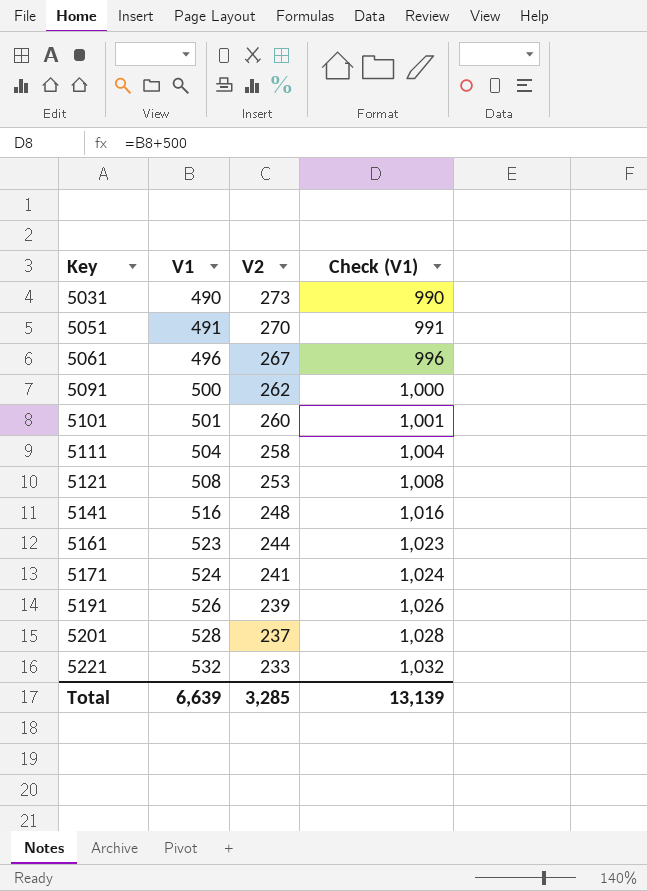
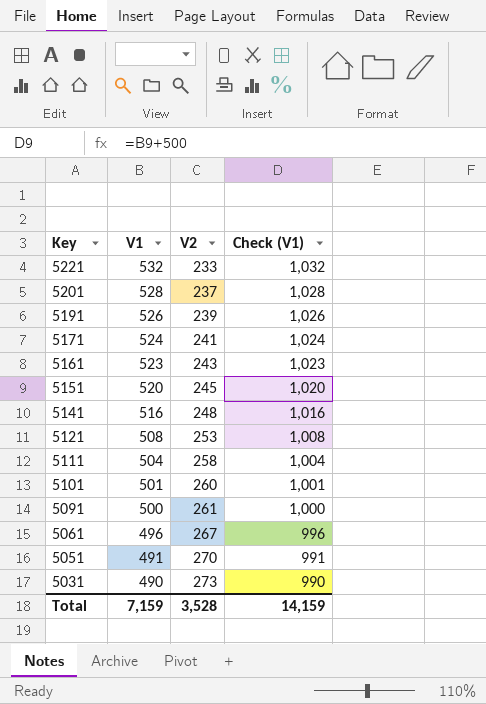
row order: Key ascending -> Key descending
5161 | V2: 244 -> 243
row 5151: none -> 520 | 245 | 1,020
5091 | V2: 262 -> 261
Total | V1: 6,639 -> 7,159
Total | V2: 3,285 -> 3,528
Total | Check (V1): 13,139 -> 14,159

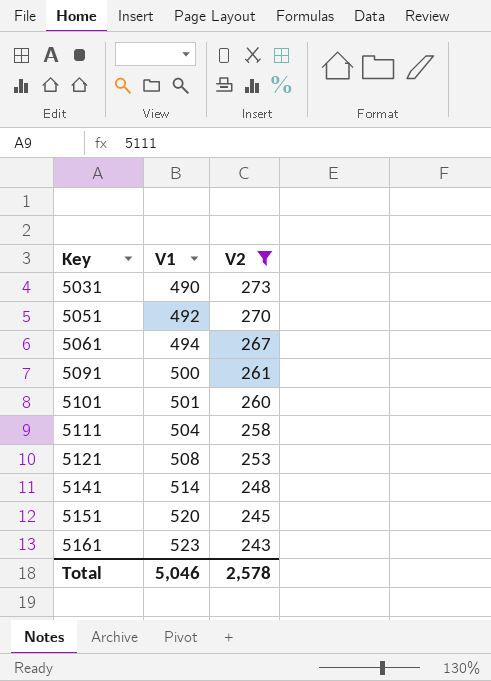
filter: none -> V2 >= 243
row order: Key descending -> Key ascending
column Check (V1) | formula: [V1] + 500 -> none
5051 | V1: 491 -> 492
5061 | V1: 496 -> 494
5141 | V1: 516 -> 514
Total | V1: 7,159 -> 5,046
Total | V2: 3,528 -> 2,578

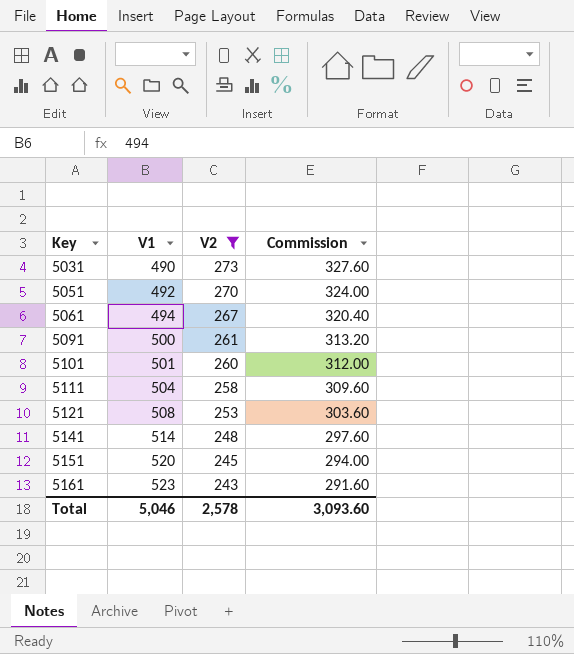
column Commission | formula: none -> [V2] * 1.2

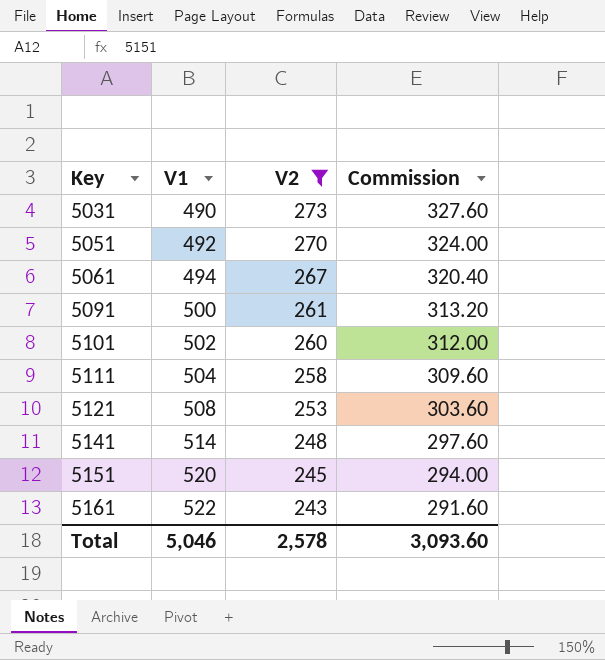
5101 | V1: 501 -> 502
5161 | V1: 523 -> 522

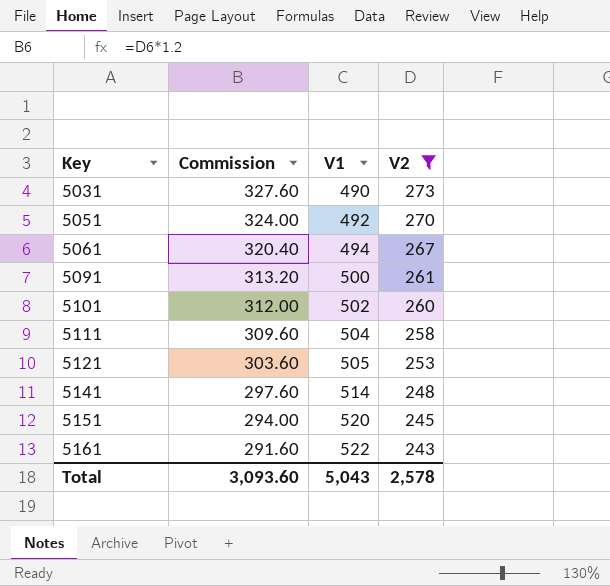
column Commission | position: 4 -> 2
5121 | V1: 508 -> 505
Total | V1: 5,046 -> 5,043

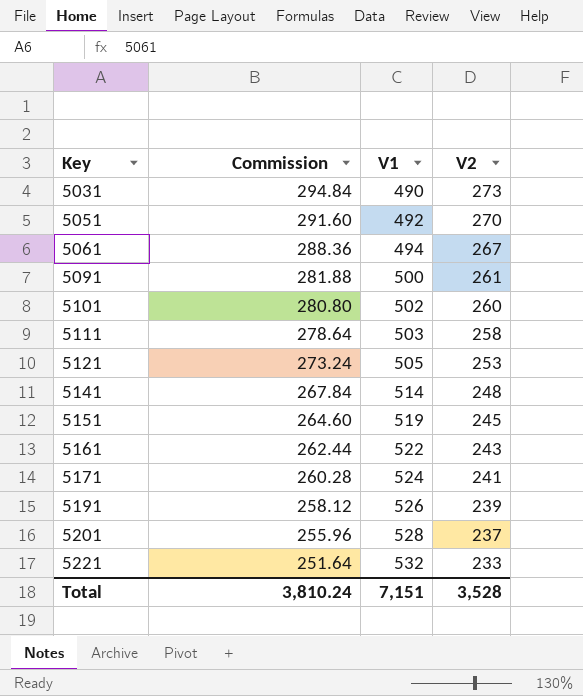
filter: V2 >= 243 -> none
column Commission | formula: [V2] * 1.2 -> [V2] * 1.08
5111 | V1: 504 -> 503
5151 | V1: 520 -> 519
Total | Commission: 3,093.60 -> 3,810.24
Total | V1: 5,043 -> 7,151
Total | V2: 2,578 -> 3,528

